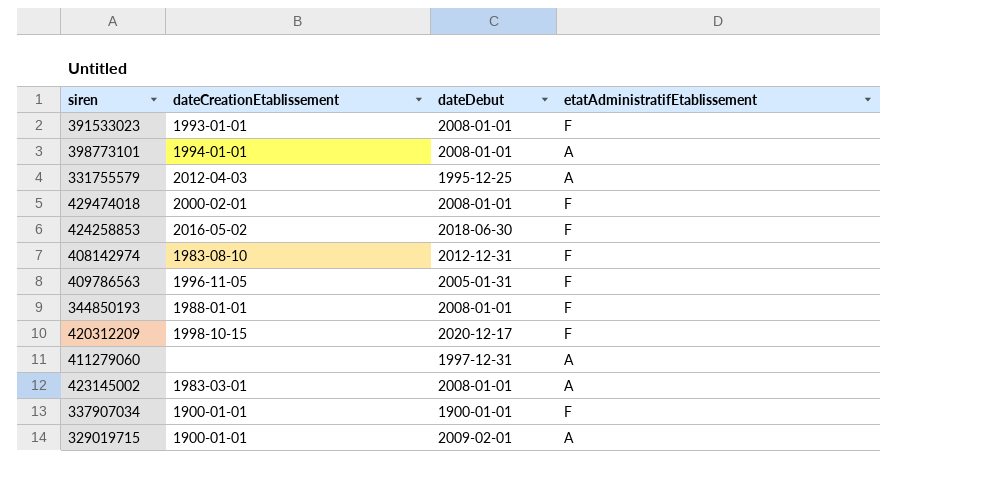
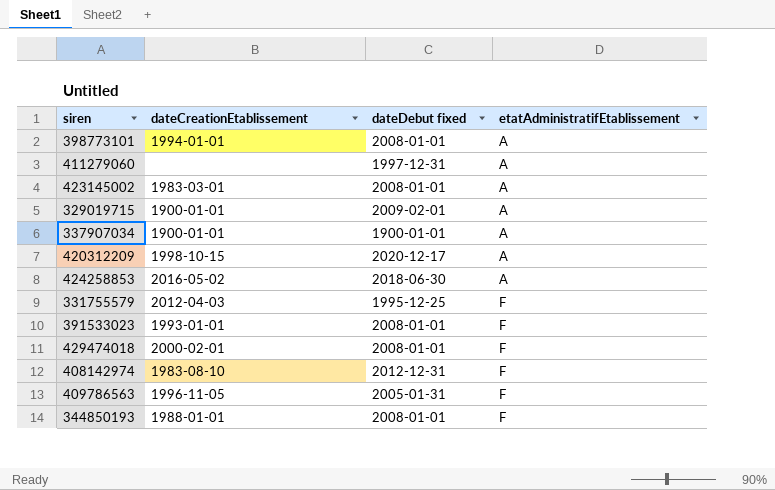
row order: none -> etatAdministratifEtablissement ascending
column name: dateDebut -> dateDebut fixed
337907034 | etatAdministratifEtablissement: F -> A
420312209 | etatAdministratifEtablissement: F -> A
424258853 | etatAdministratifEtablissement: F -> A
331755579 | etatAdministratifEtablissement: A -> F

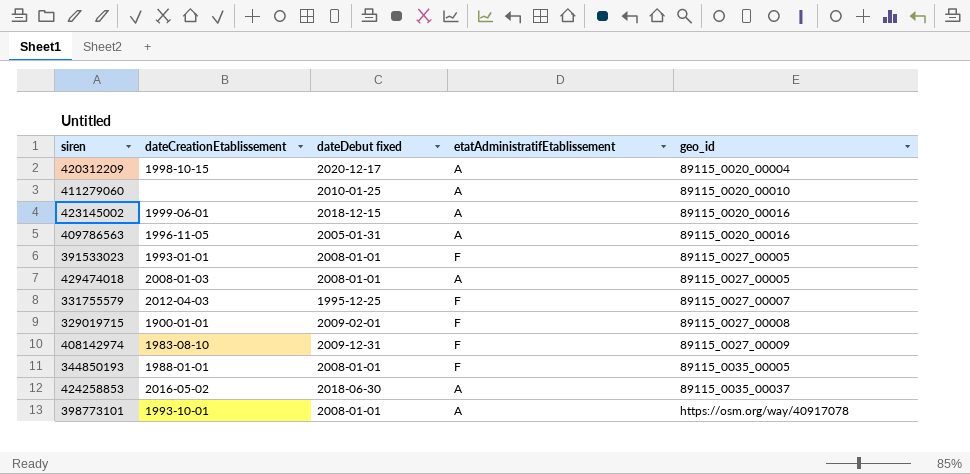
row order: etatAdministratifEtablissement ascending -> geo_id ascending
column geo_id | position: none -> 5
row 337907034: 1900-01-01 | 1900-01-01 | A -> none
411279060 | dateDebut fixed: 1997-12-31 -> 2010-01-25
423145002 | dateCreationEtablissement: 1983-03-01 -> 1999-06-01
423145002 | dateDebut fixed: 2008-01-01 -> 2018-12-15
409786563 | etatAdministratifEtablissement: F -> A
429474018 | dateCreationEtablissement: 2000-02-01 -> 2008-01-03
429474018 | etatAdministratifEtablissement: F -> A
329019715 | etatAdministratifEtablissement: A -> F
408142974 | dateDebut fixed: 2012-12-31 -> 2009-12-31
398773101 | dateCreationEtablissement: 1994-01-01 -> 1993-10-01

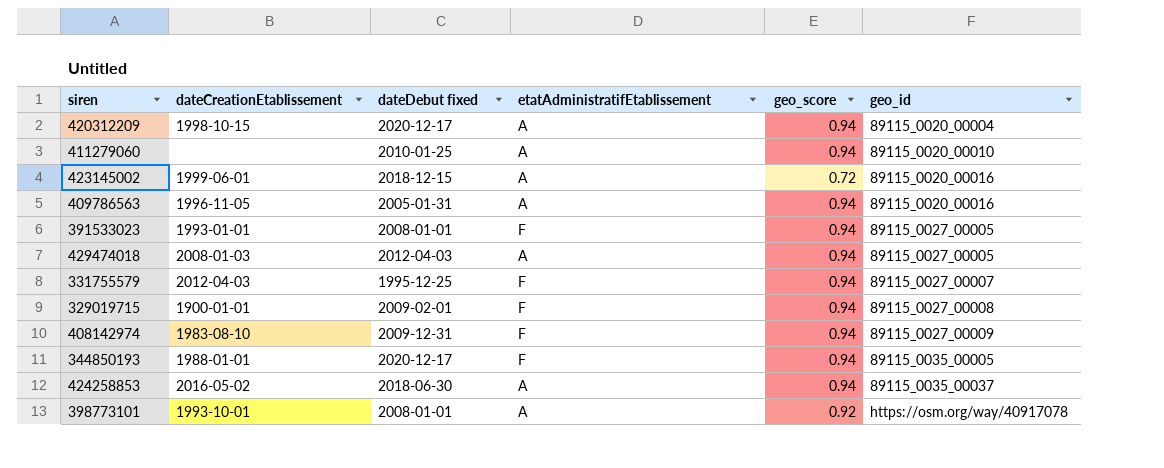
column geo_score | position: none -> 5
429474018 | dateDebut fixed: 2008-01-01 -> 2012-04-03
344850193 | dateDebut fixed: 2008-01-01 -> 2020-12-17

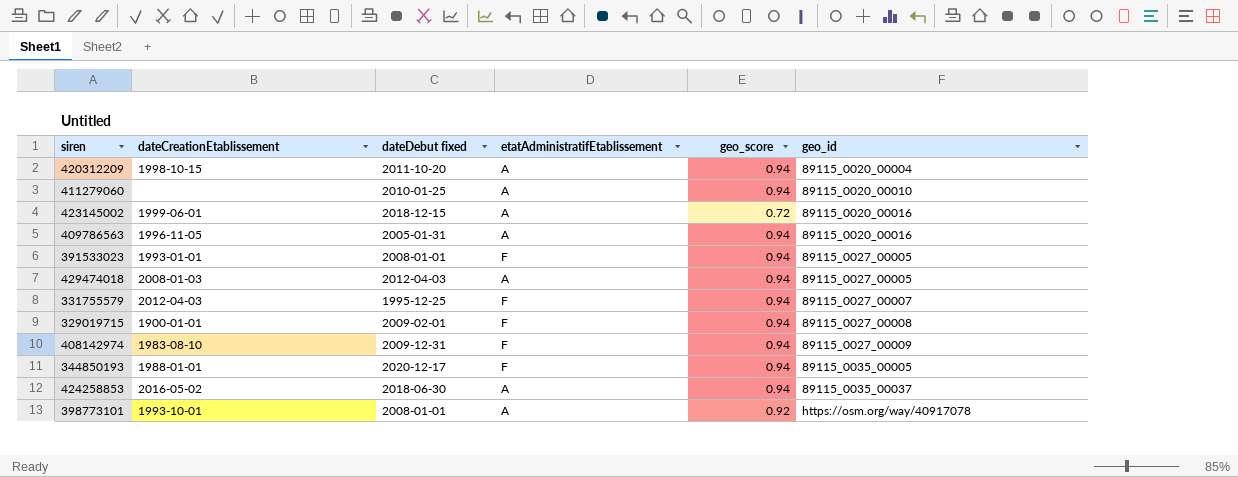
420312209 | dateDebut fixed: 2020-12-17 -> 2011-10-20

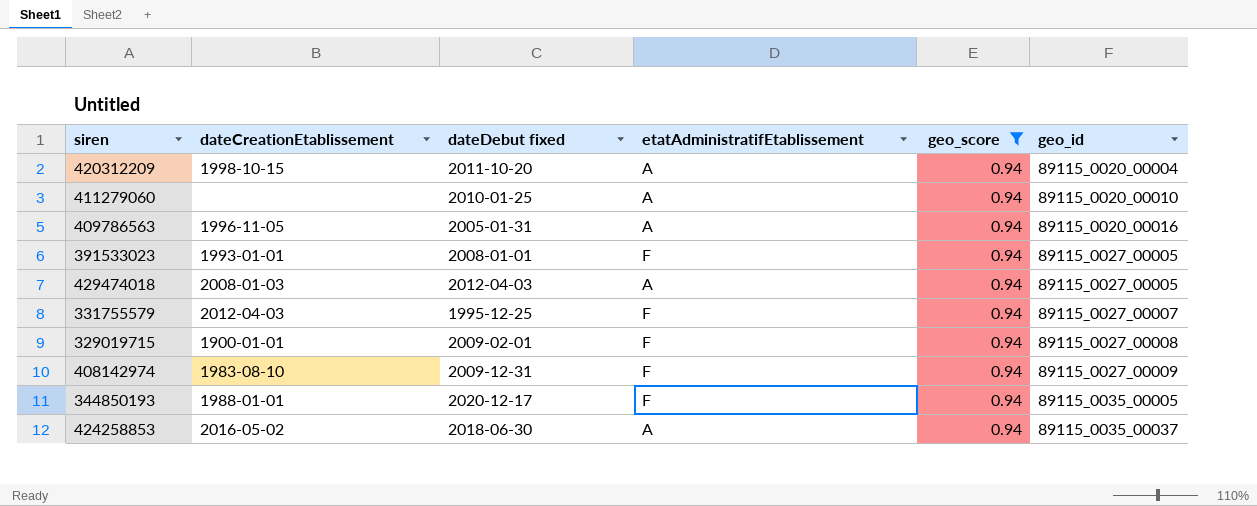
filter: none -> geo_score = 0.94

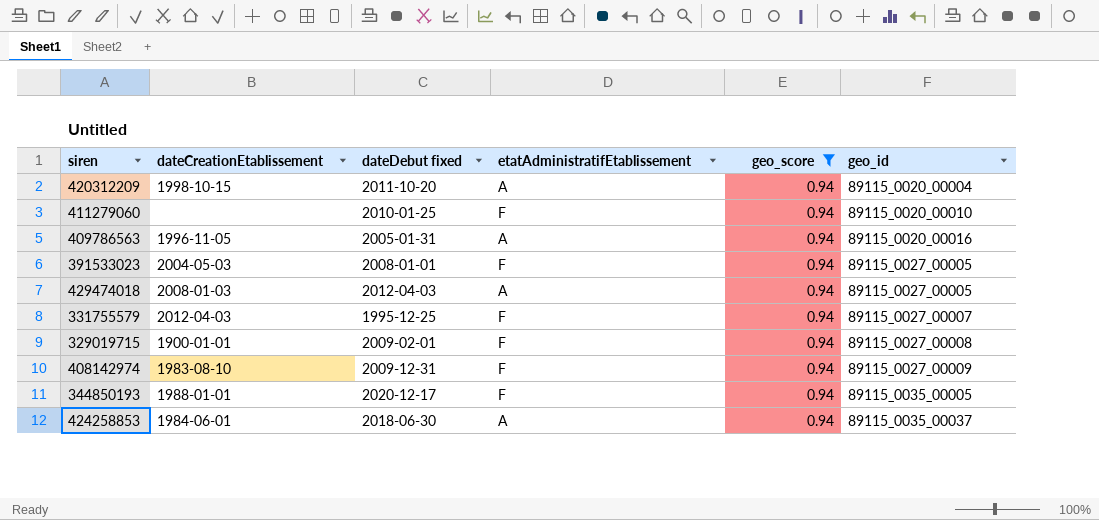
411279060 | etatAdministratifEtablissement: A -> F
391533023 | dateCreationEtablissement: 1993-01-01 -> 2004-05-03
424258853 | dateCreationEtablissement: 2016-05-02 -> 1984-06-01

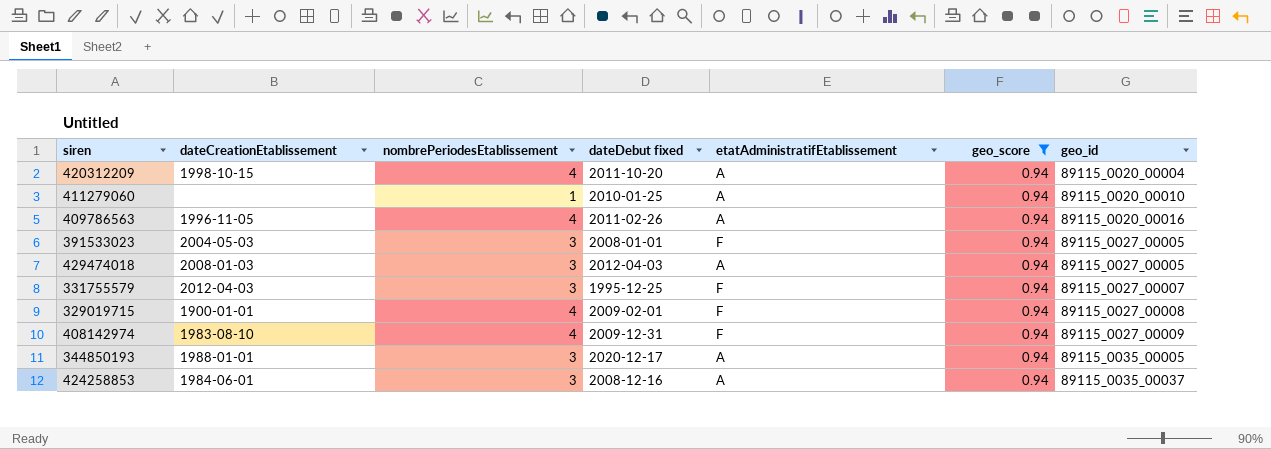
column nombrePeriodesEtablissement | position: none -> 3
411279060 | etatAdministratifEtablissement: F -> A
409786563 | dateDebut fixed: 2005-01-31 -> 2011-02-26
344850193 | etatAdministratifEtablissement: F -> A
424258853 | dateDebut fixed: 2018-06-30 -> 2008-12-16

